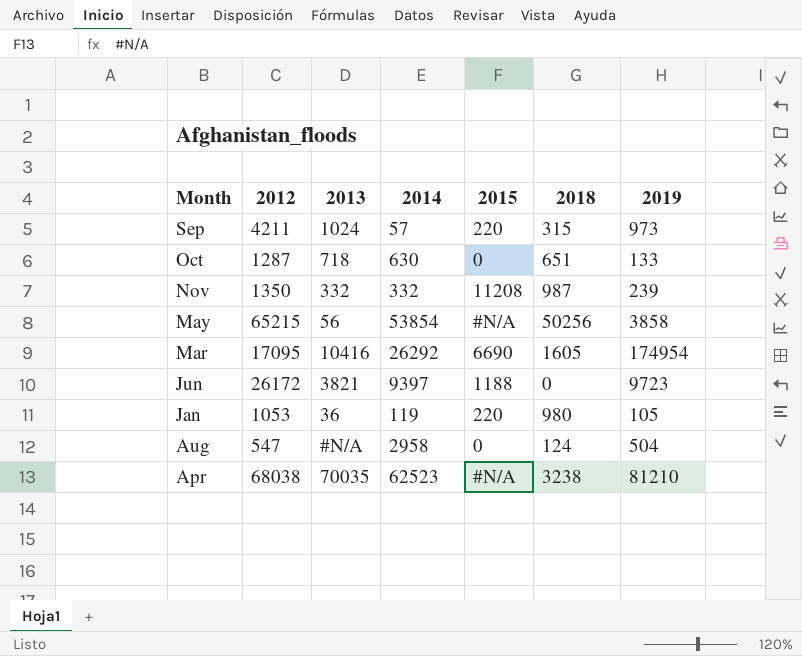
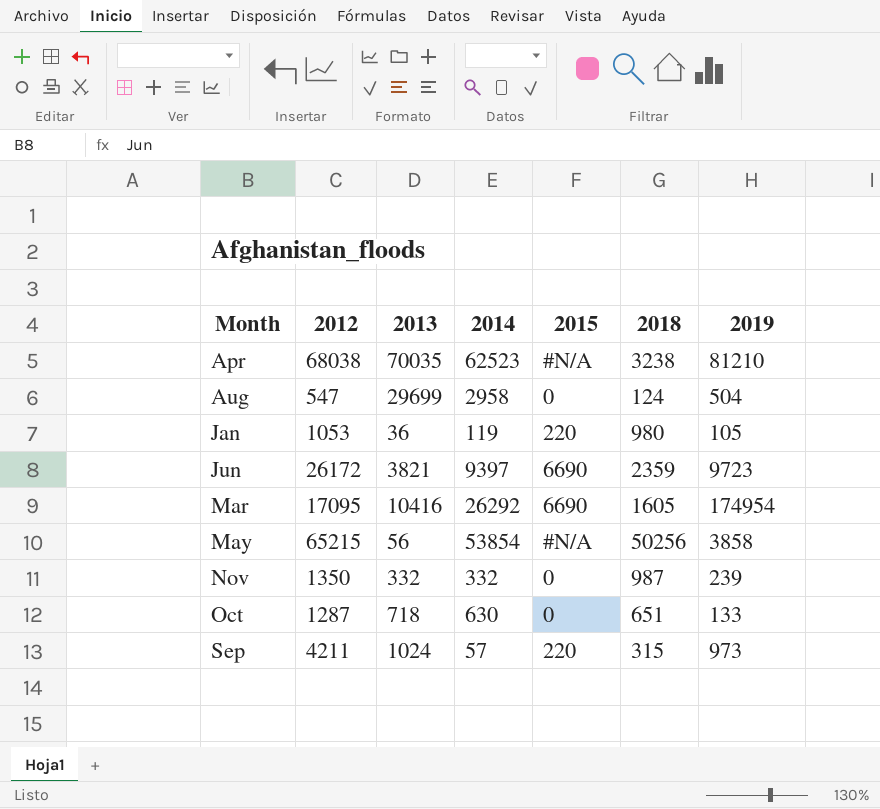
row order: Month descending -> Month ascending
Aug | 2013: #N/A -> 29699
Jun | 2015: 1188 -> 6690
Jun | 2018: 0 -> 2359
Nov | 2015: 11208 -> 0

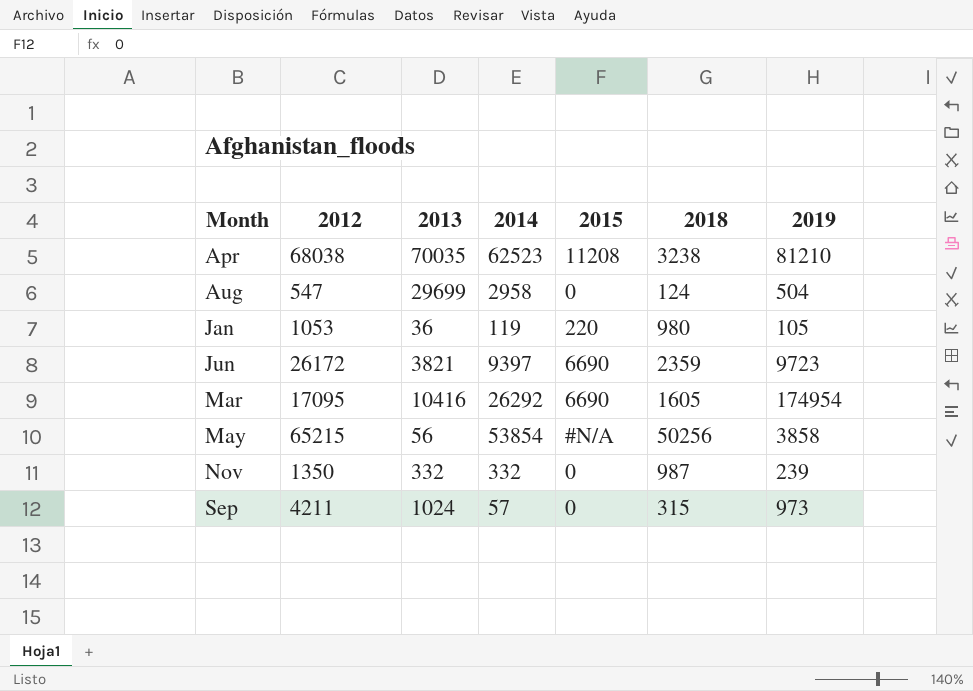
row Oct: 1287 | 718 | 630 | 0 | 651 | 133 -> none
Apr | 2015: #N/A -> 11208
Sep | 2015: 220 -> 0

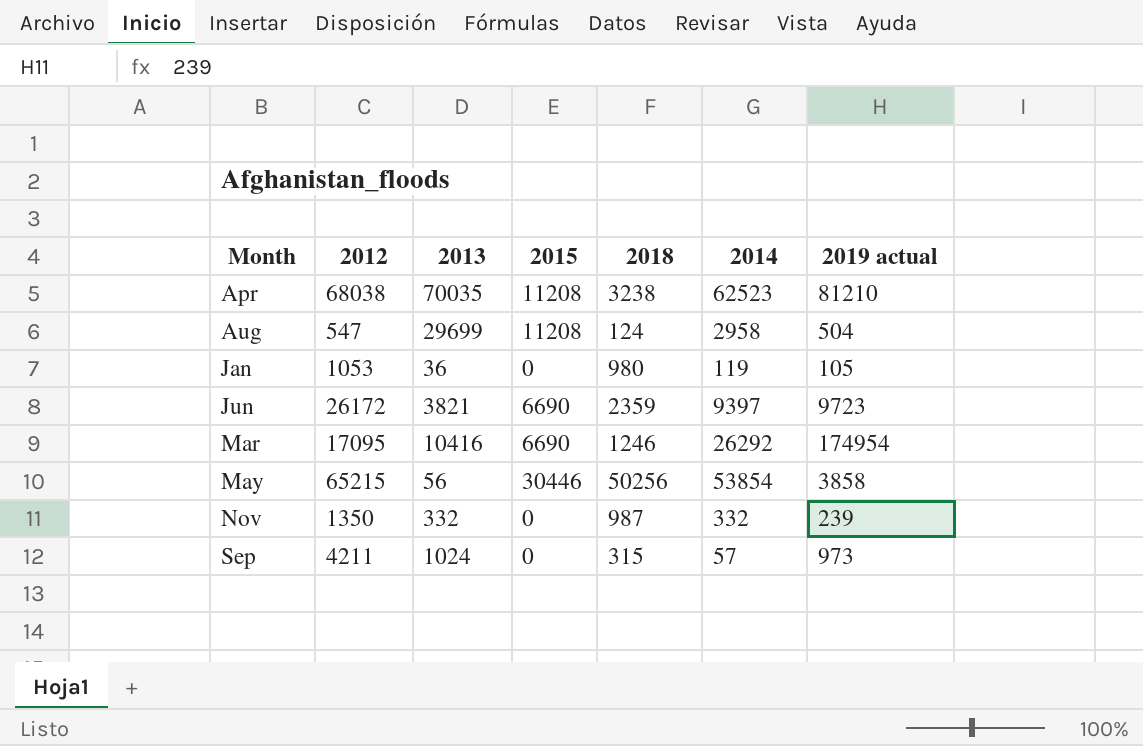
column 2014 | position: 4 -> 6
column name: 2019 -> 2019 actual
Aug | 2015: 0 -> 11208
Jan | 2015: 220 -> 0
Mar | 2018: 1605 -> 1246
May | 2015: #N/A -> 30446

